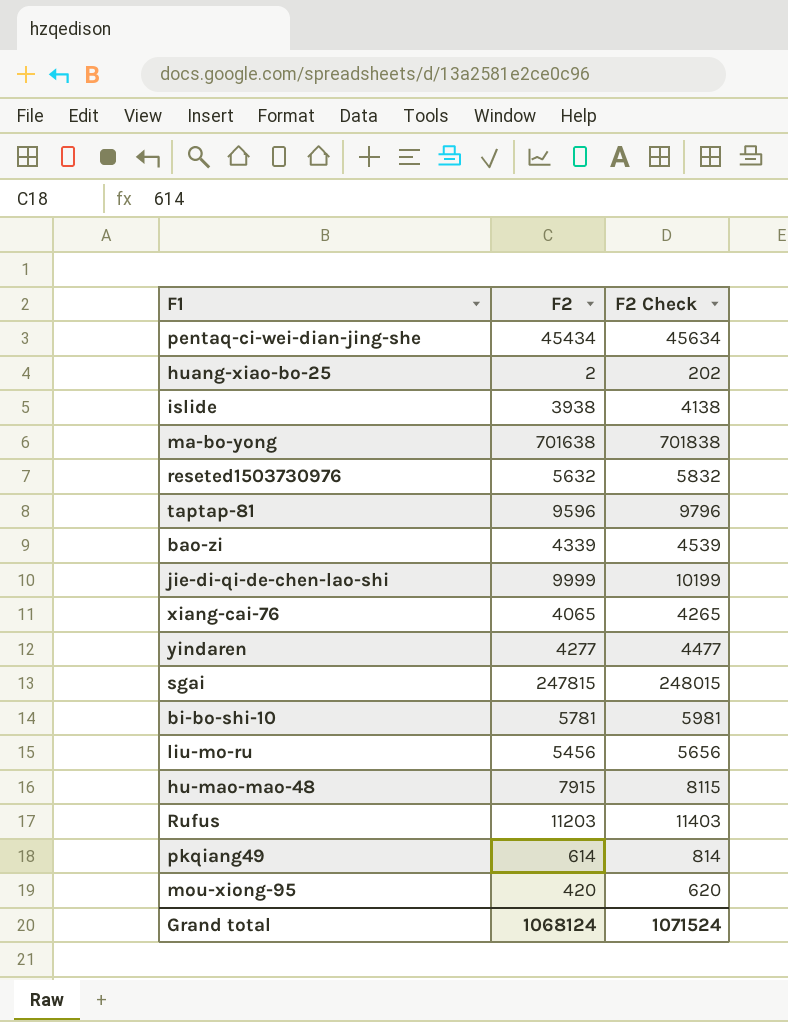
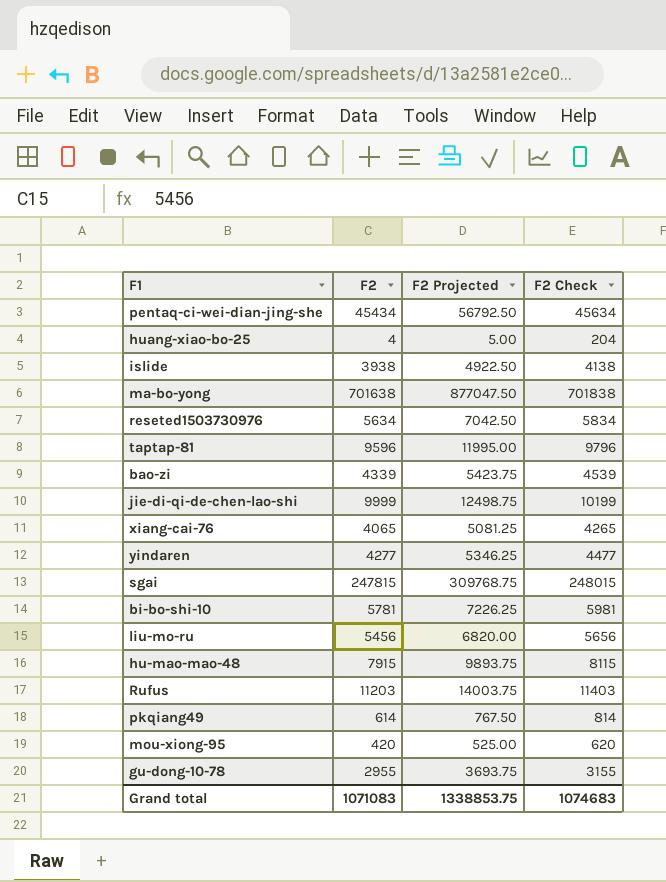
column F2 Projected | formula: none -> [F2] * 1.25
huang-xiao-bo-25 | F2: 2 -> 4
huang-xiao-bo-25 | F2 Check: 202 -> 204
reseted1503730976 | F2: 5632 -> 5634
reseted1503730976 | F2 Check: 5832 -> 5834
row gu-dong-10-78: none -> 2955 | 3693.75 | 3155
Grand total | F2: 1068124 -> 1071083
Grand total | F2 Check: 1071524 -> 1074683

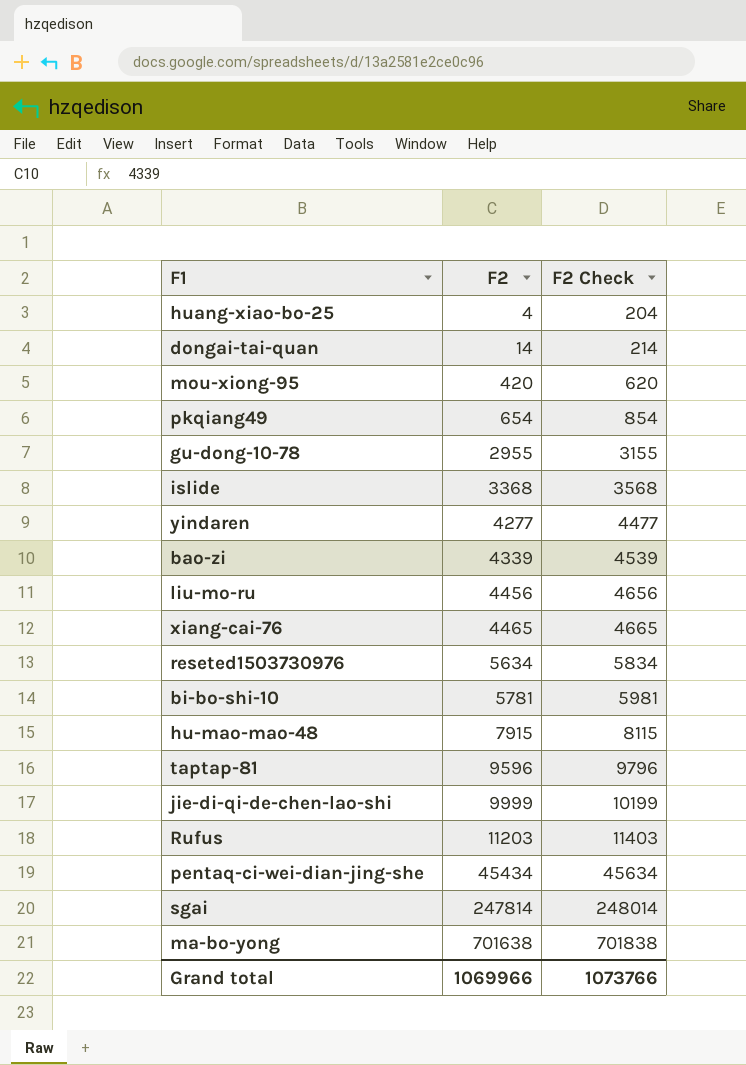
row order: none -> F2 ascending
column F2 Projected | formula: [F2] * 1.25 -> none
row dongai-tai-quan: none -> 14 | 214
pkqiang49 | F2: 614 -> 654
pkqiang49 | F2 Check: 814 -> 854
islide | F2: 3938 -> 3368
islide | F2 Check: 4138 -> 3568
liu-mo-ru | F2: 5456 -> 4456
liu-mo-ru | F2 Check: 5656 -> 4656
xiang-cai-76 | F2: 4065 -> 4465
xiang-cai-76 | F2 Check: 4265 -> 4665
sgai | F2: 247815 -> 247814
sgai | F2 Check: 248015 -> 248014
Grand total | F2: 1071083 -> 1069966
Grand total | F2 Check: 1074683 -> 1073766

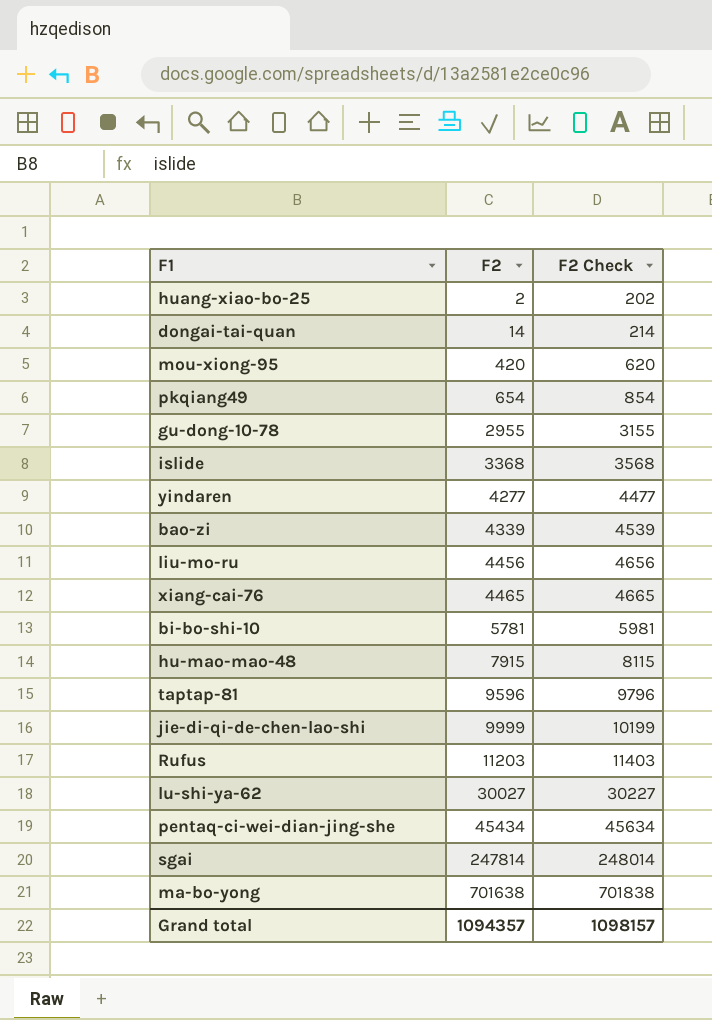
row reseted1503730976: 5634 | 5834 -> none
huang-xiao-bo-25 | F2: 4 -> 2
huang-xiao-bo-25 | F2 Check: 204 -> 202
row lu-shi-ya-62: none -> 30027 | 30227
Grand total | F2: 1069966 -> 1094357
Grand total | F2 Check: 1073766 -> 1098157

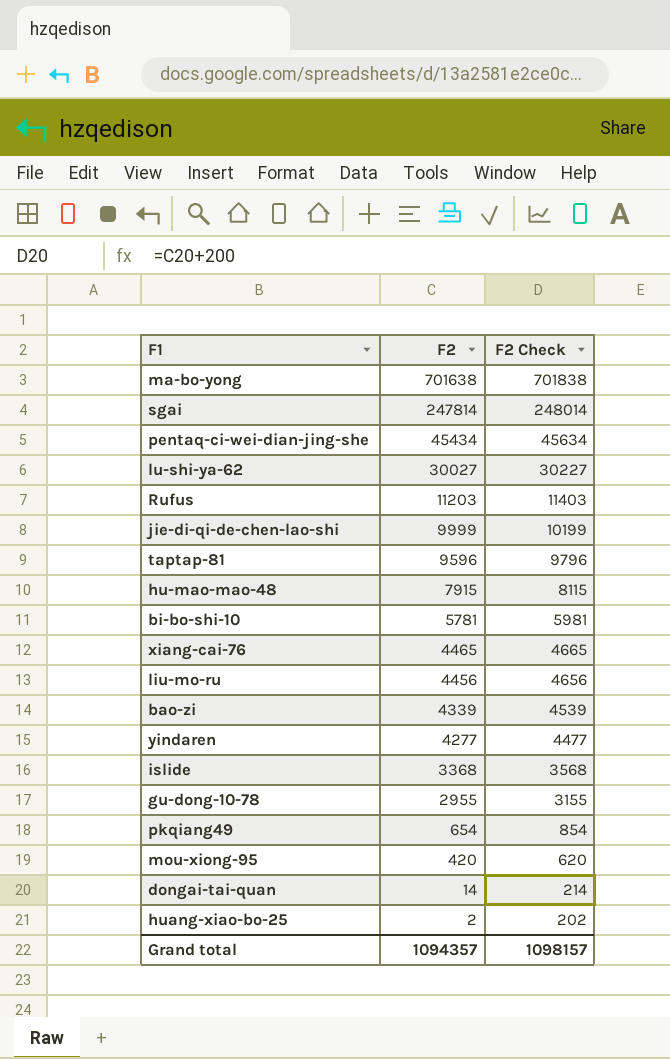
row order: F2 ascending -> F2 descending

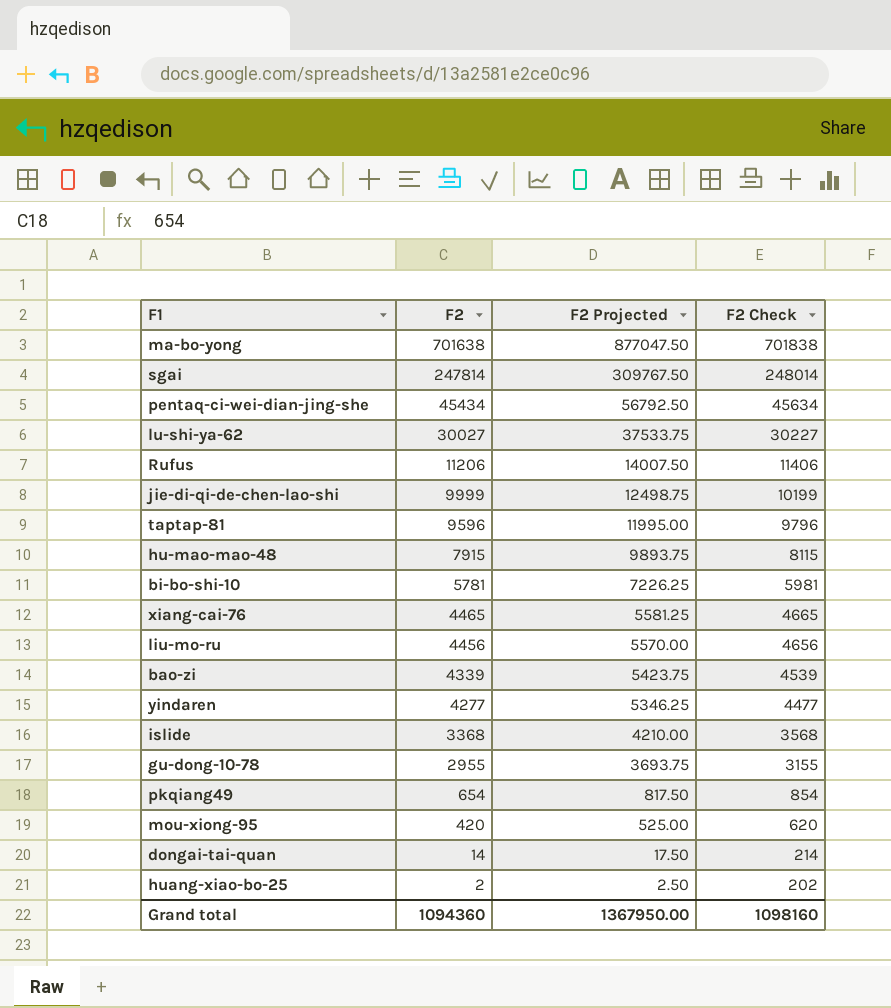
column F2 Projected | formula: none -> [F2] * 1.25
Rufus | F2: 11203 -> 11206
Rufus | F2 Check: 11403 -> 11406
Grand total | F2: 1094357 -> 1094360
Grand total | F2 Check: 1098157 -> 1098160

